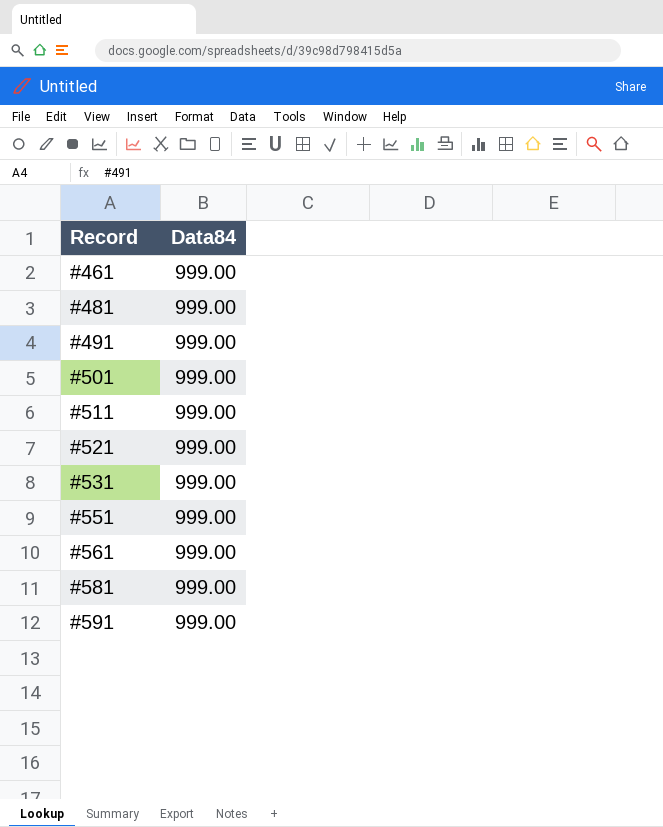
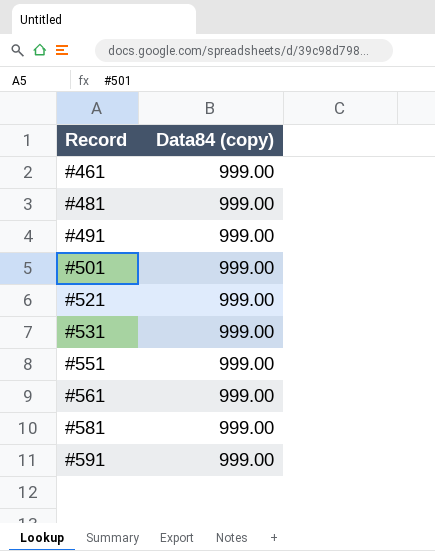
column name: Data84 -> Data84 (copy)
row #511: 999.00 -> none

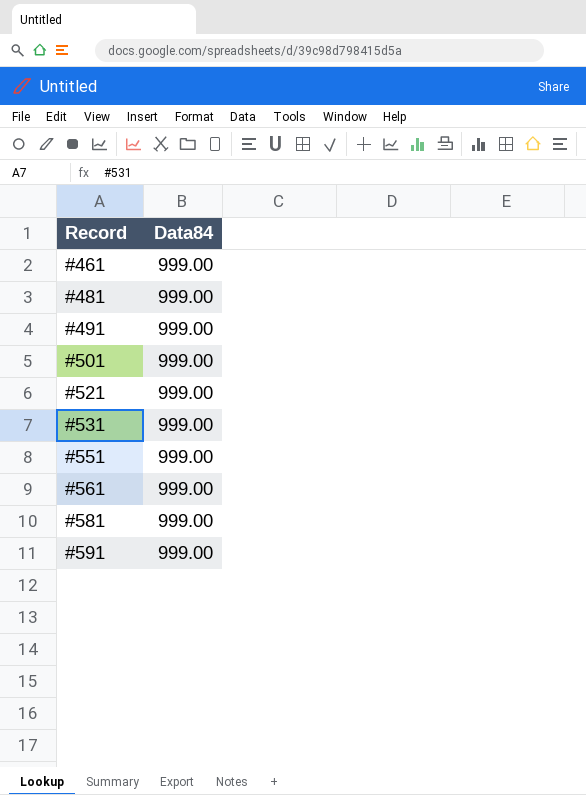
column name: Data84 (copy) -> Data84

